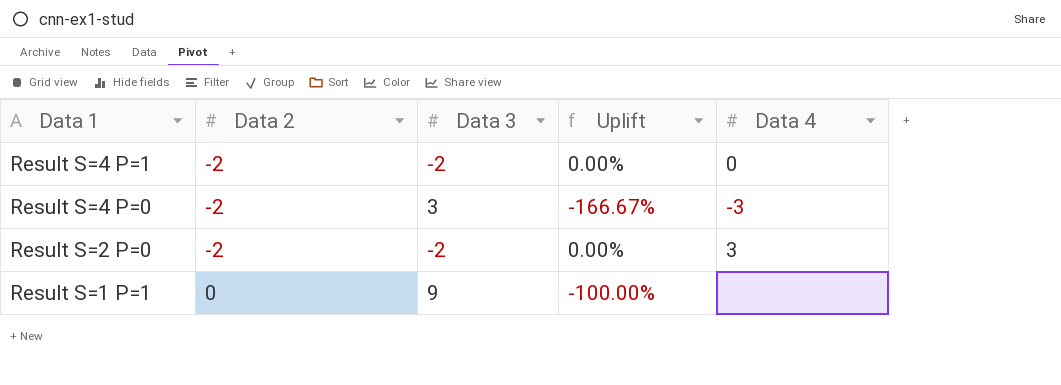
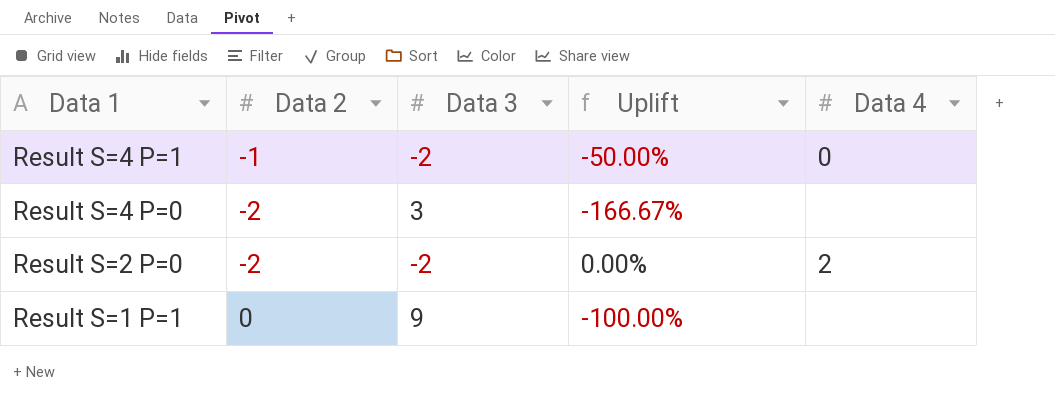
Result S=4 P=1 | Data 2: -2 -> -1
Result S=4 P=1 | Uplift: 0.00% -> -50.00%
Result S=4 P=0 | Data 4: -3 -> none
Result S=2 P=0 | Data 4: 3 -> 2

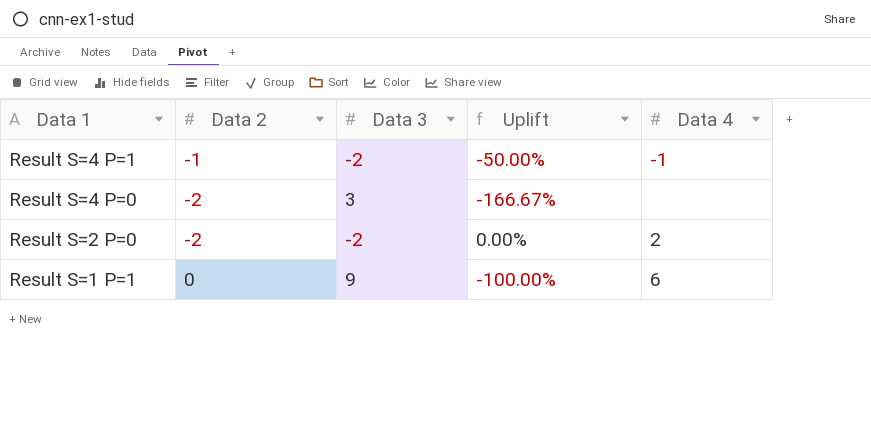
Result S=4 P=1 | Data 4: 0 -> -1
Result S=1 P=1 | Data 4: none -> 6

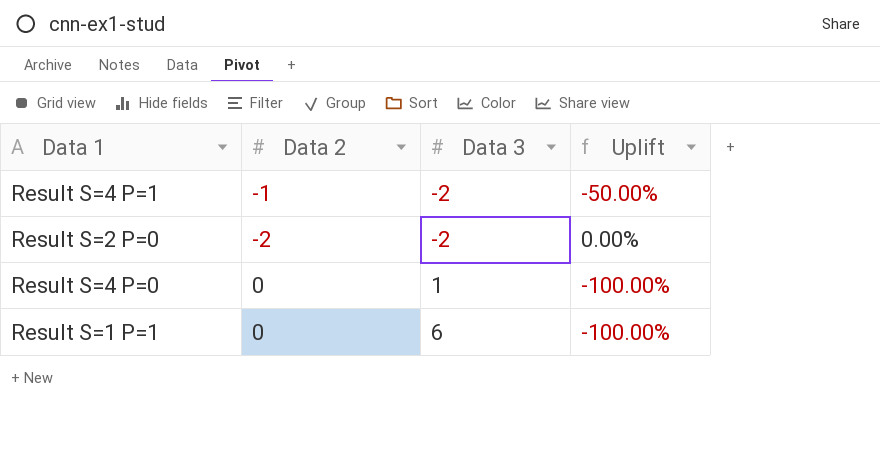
row order: Data 1 descending -> Data 3 ascending
column Data 4 | position: 5 -> none
Result S=4 P=0 | Data 2: -2 -> 0
Result S=4 P=0 | Data 3: 3 -> 1
Result S=4 P=0 | Uplift: -166.67% -> -100.00%
Result S=1 P=1 | Data 3: 9 -> 6

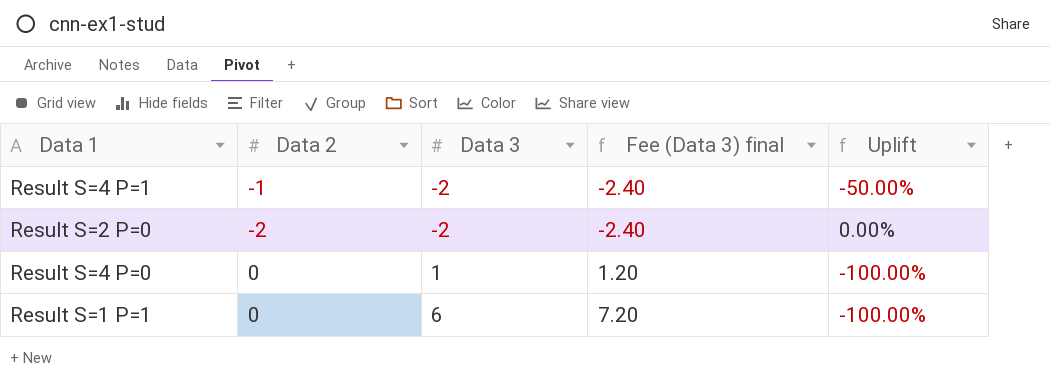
column Fee (Data 3) final | formula: none -> [Data 3] * 1.2

